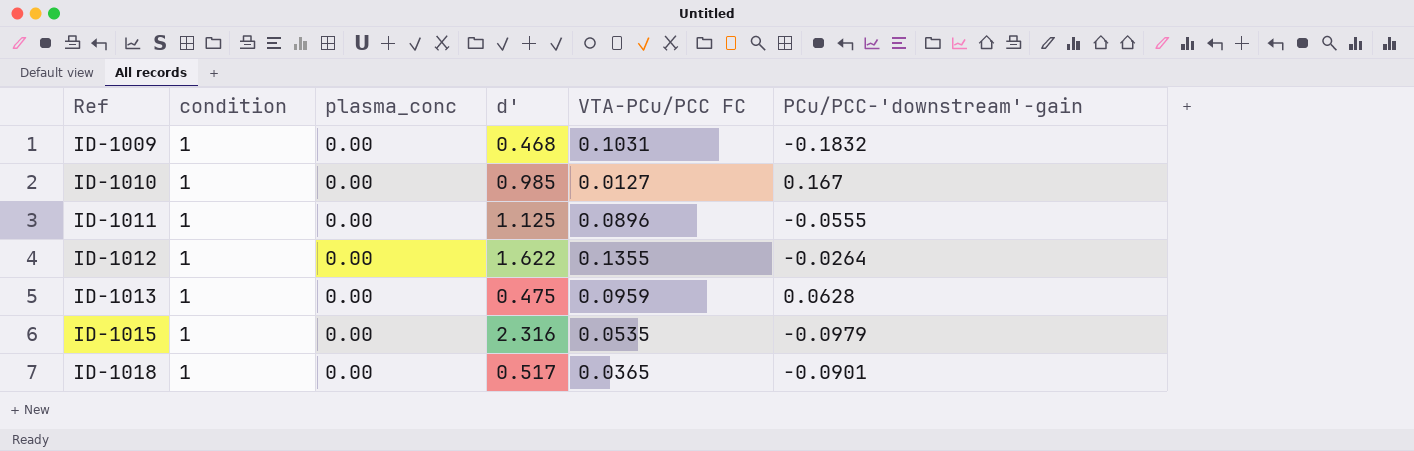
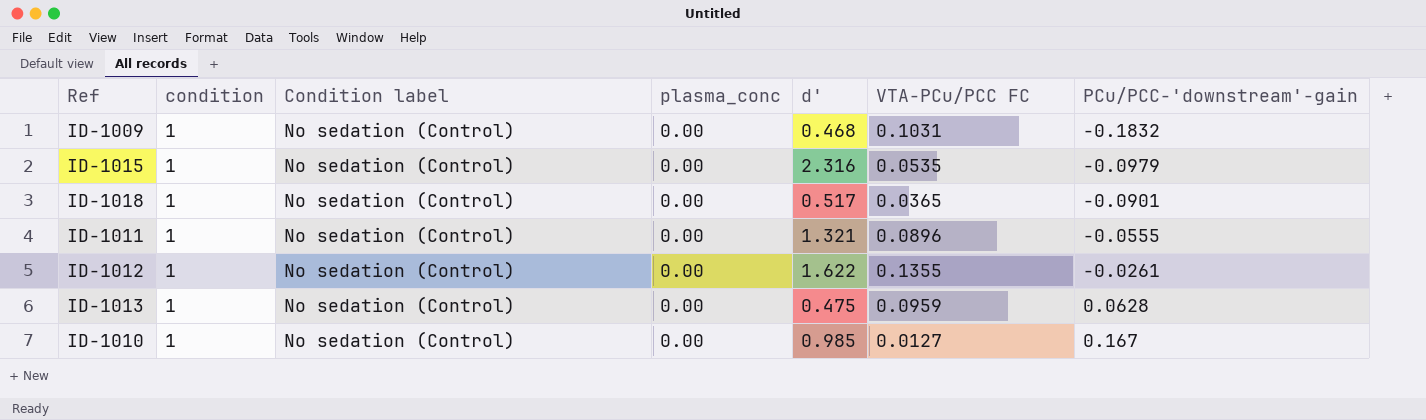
row order: Ref ascending -> PCu/PCC-'downstream'-gain ascending
column Condition label | position: none -> 3
ID-1011 | d': 1.125 -> 1.321
ID-1012 | PCu/PCC-'downstream'-gain: -0.0264 -> -0.0261

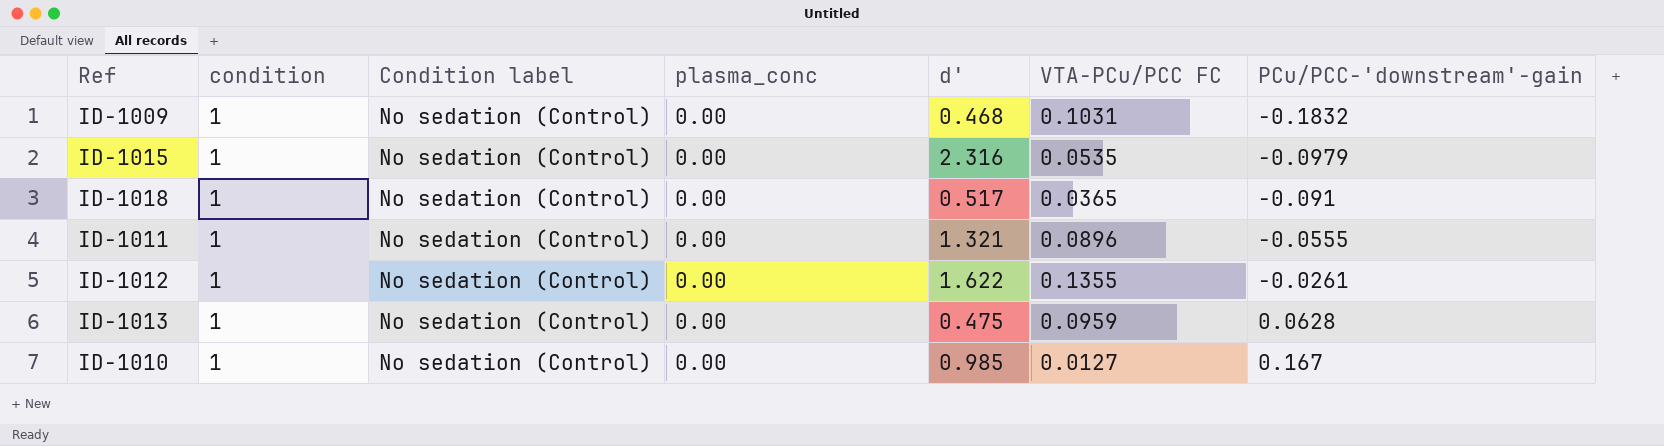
ID-1018 | PCu/PCC-'downstream'-gain: -0.0901 -> -0.091

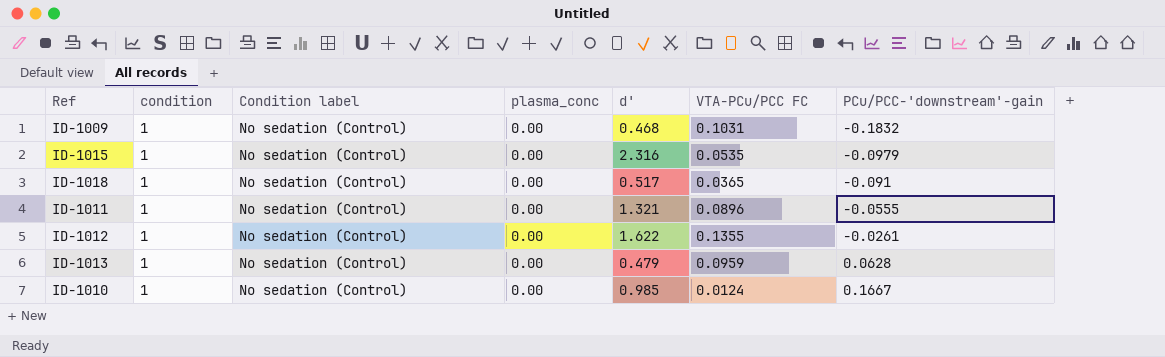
ID-1013 | d': 0.475 -> 0.479
ID-1010 | VTA-PCu/PCC FC: 0.0127 -> 0.0124
ID-1010 | PCu/PCC-'downstream'-gain: 0.167 -> 0.1667

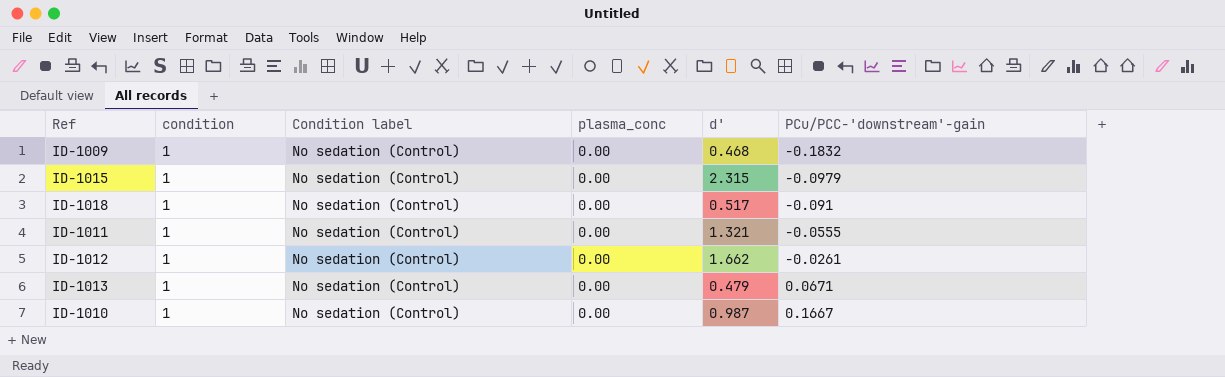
column VTA-PCu/PCC FC | position: 6 -> none
ID-1015 | d': 2.316 -> 2.315
ID-1012 | d': 1.622 -> 1.662
ID-1013 | PCu/PCC-'downstream'-gain: 0.0628 -> 0.0671
ID-1010 | d': 0.985 -> 0.987

